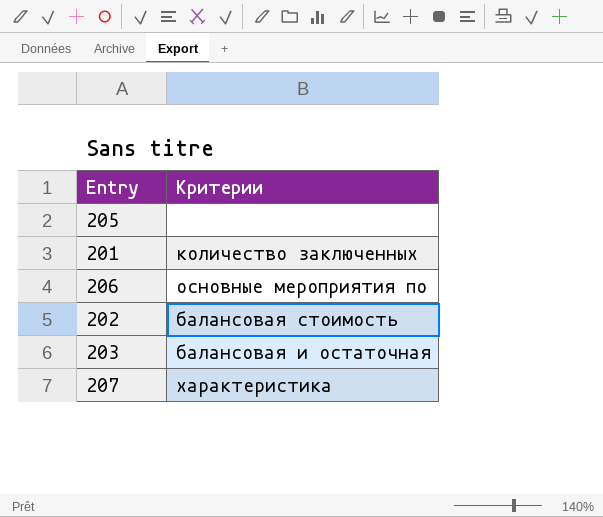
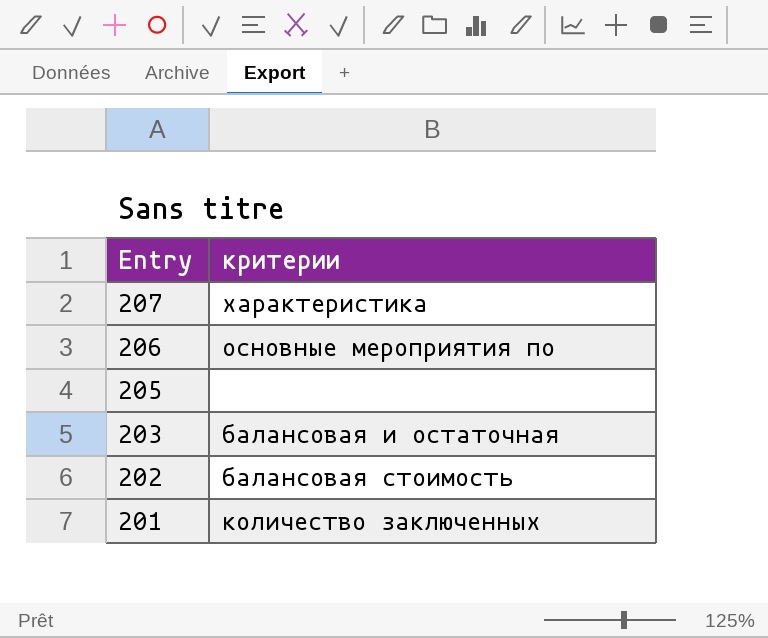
row order: none -> Entry descending
column name: Критерии -> критерии

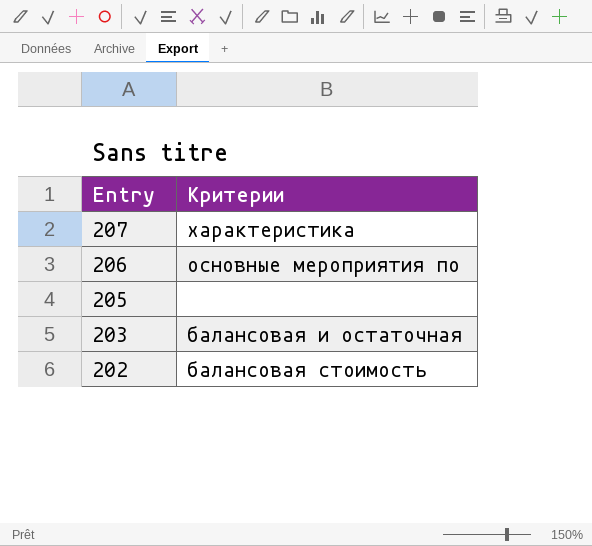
column name: критерии -> Критерии
row 201: количество заключенных -> none

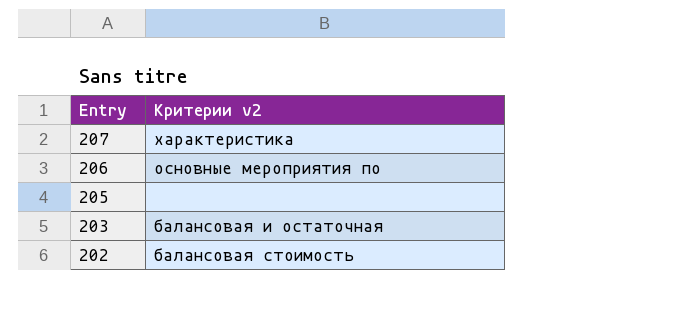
column name: Критерии -> Критерии v2

